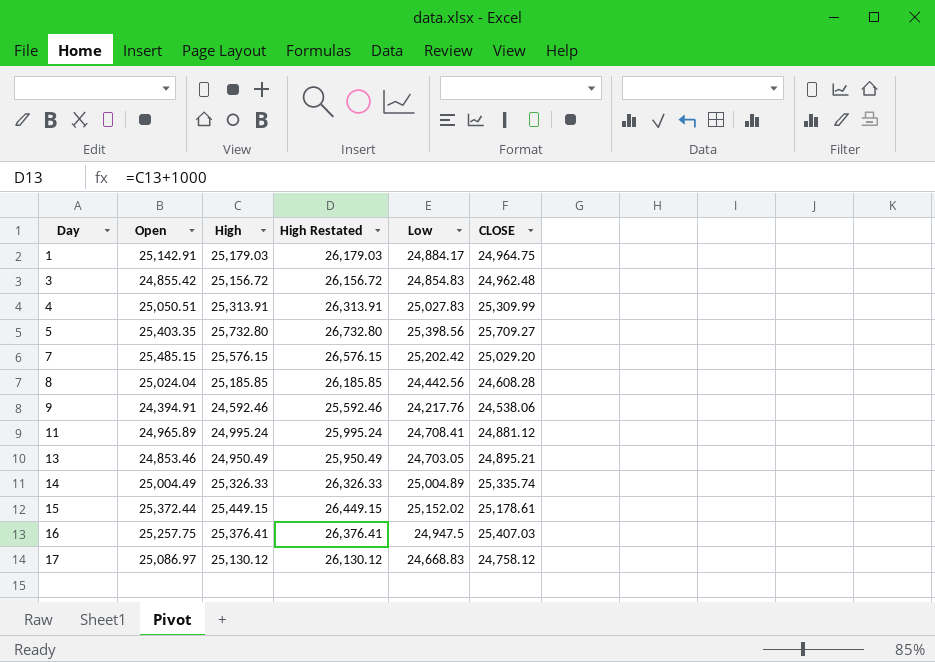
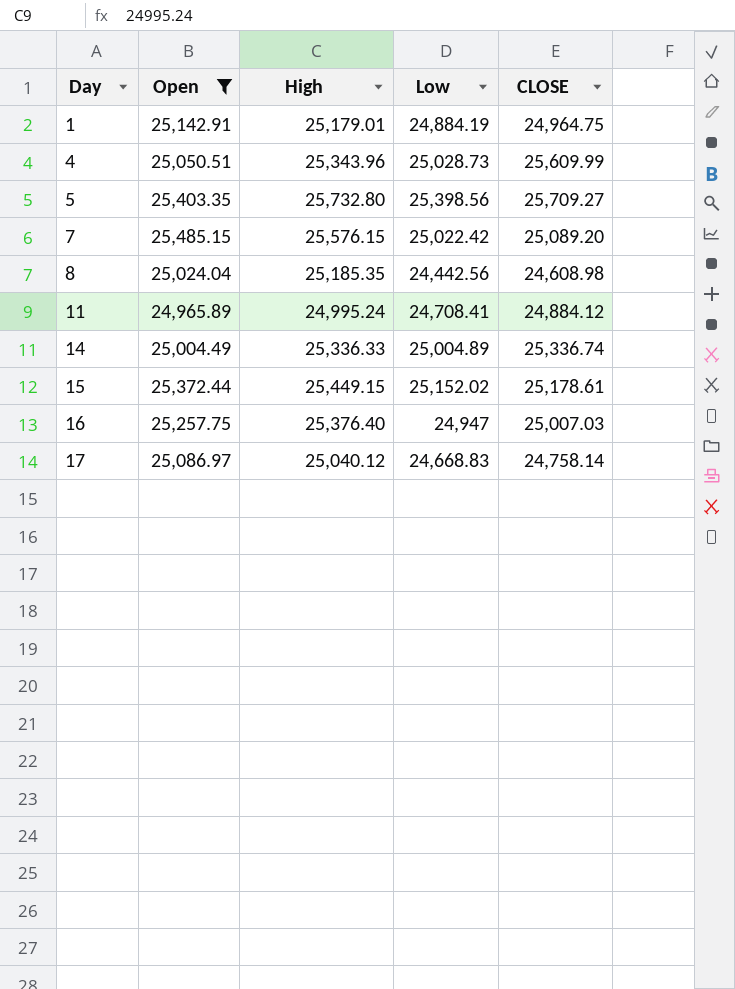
filter: none -> Open >= 24,965.89
column High Restated | formula: [High] + 1000 -> none
1 | High: 25,179.03 -> 25,179.01
1 | Low: 24,884.17 -> 24,884.19
4 | High: 25,313.91 -> 25,343.96
4 | Low: 25,027.83 -> 25,028.73
4 | CLOSE: 25,309.99 -> 25,609.99
7 | Low: 25,202.42 -> 25,022.42
7 | CLOSE: 25,029.20 -> 25,089.20
8 | High: 25,185.85 -> 25,185.35
8 | CLOSE: 24,608.28 -> 24,608.98
11 | CLOSE: 24,881.12 -> 24,884.12
14 | High: 25,326.33 -> 25,336.33
14 | CLOSE: 25,335.74 -> 25,336.74
16 | High: 25,376.41 -> 25,376.40
16 | Low: 24,947.5 -> 24,947
16 | CLOSE: 25,407.03 -> 25,007.03
17 | High: 25,130.12 -> 25,040.12
17 | CLOSE: 24,758.12 -> 24,758.14

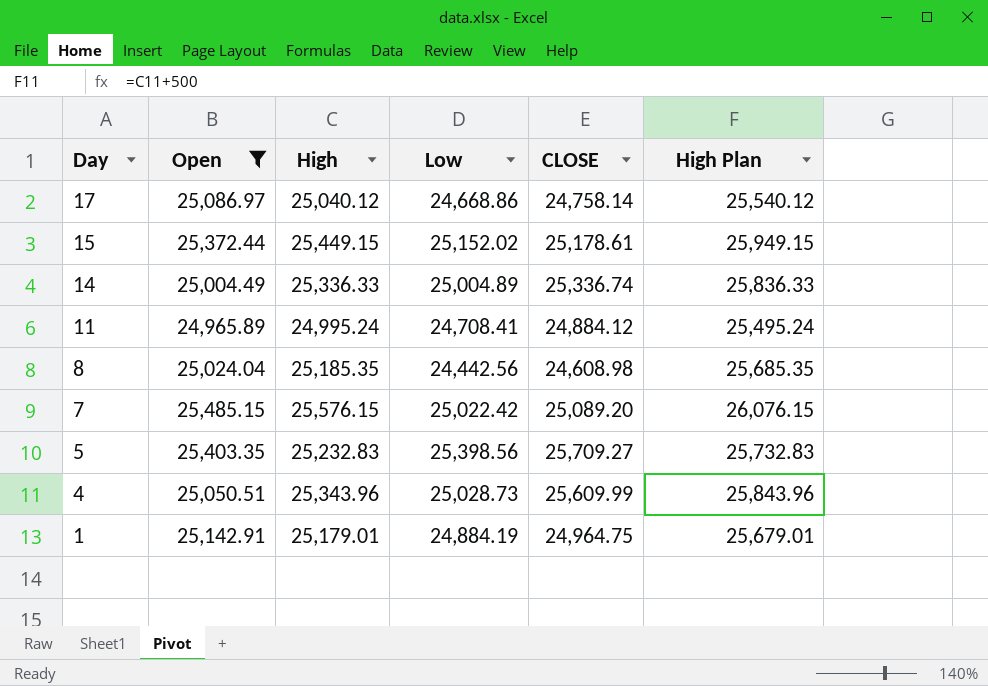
row order: Day ascending -> Day descending
column High Plan | formula: none -> [High] + 500
row 16: 25,257.75 | 25,376.40 | 24,947 | 25,007.03 -> none
17 | Low: 24,668.83 -> 24,668.86
5 | High: 25,732.80 -> 25,232.83

